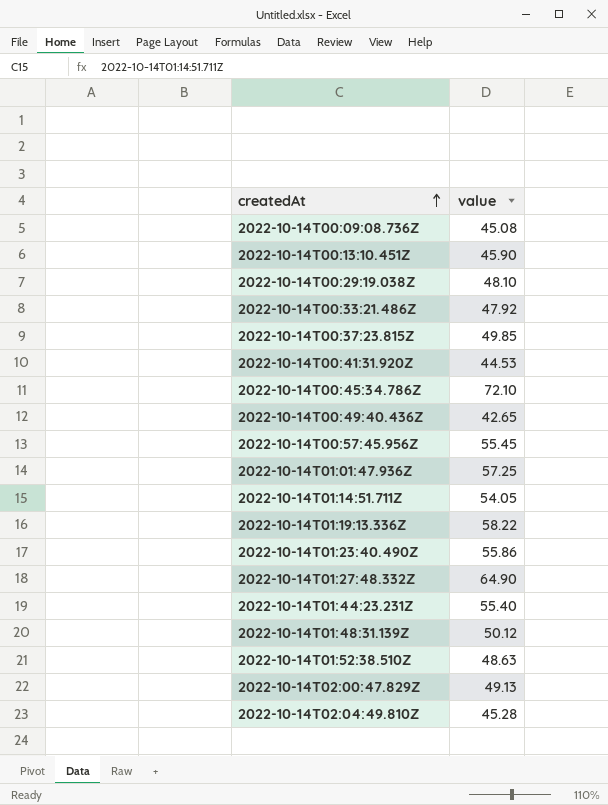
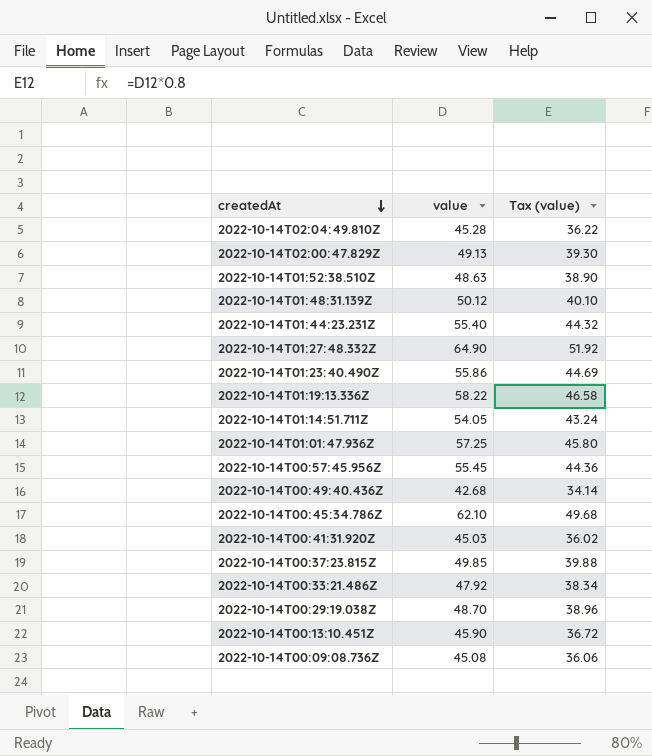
row order: createdAt ascending -> createdAt descending
column Tax (value) | formula: none -> [value] * 0.8
2022-10-14T00:49:40.436Z | value: 42.65 -> 42.68
2022-10-14T00:45:34.786Z | value: 72.10 -> 62.10
2022-10-14T00:41:31.920Z | value: 44.53 -> 45.03
2022-10-14T00:29:19.038Z | value: 48.10 -> 48.70

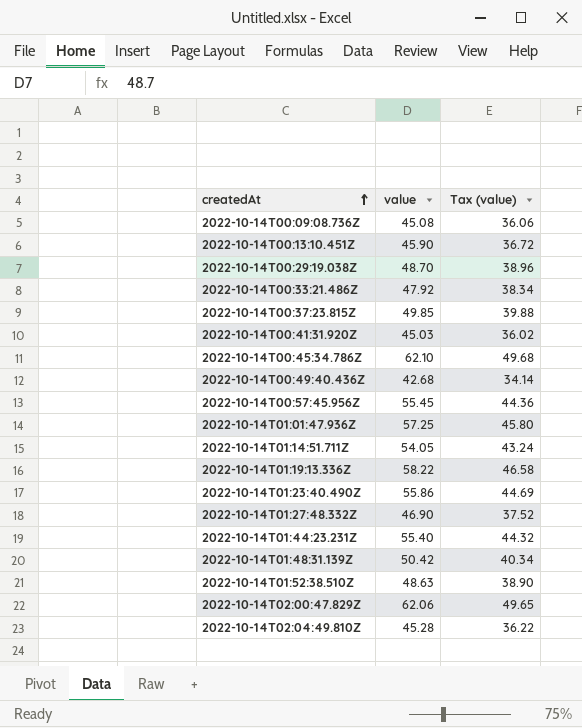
row order: createdAt descending -> createdAt ascending
2022-10-14T01:27:48.332Z | value: 64.90 -> 46.90
2022-10-14T01:27:48.332Z | Tax (value): 51.92 -> 37.52
2022-10-14T01:48:31.139Z | value: 50.12 -> 50.42
2022-10-14T01:48:31.139Z | Tax (value): 40.10 -> 40.34
2022-10-14T02:00:47.829Z | value: 49.13 -> 62.06
2022-10-14T02:00:47.829Z | Tax (value): 39.30 -> 49.65

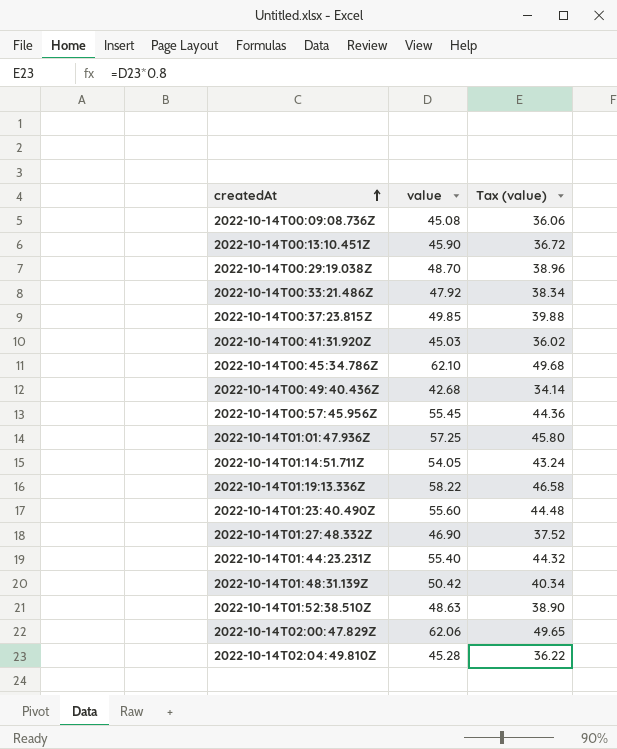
2022-10-14T01:23:40.490Z | value: 55.86 -> 55.60
2022-10-14T01:23:40.490Z | Tax (value): 44.69 -> 44.48

